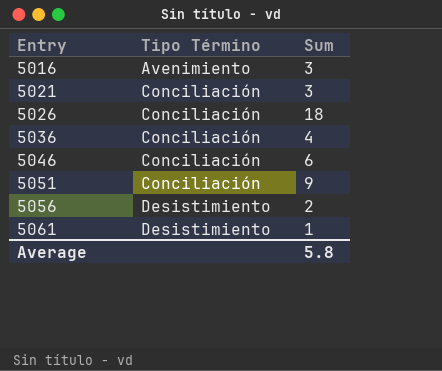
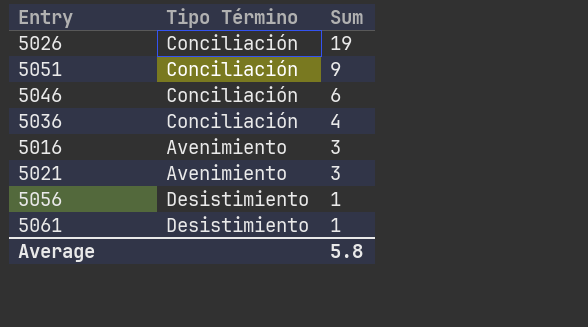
row order: Entry ascending -> Sum descending
5026 | Sum: 18 -> 19
5021 | Tipo Término: Conciliación -> Avenimiento
5056 | Sum: 2 -> 1

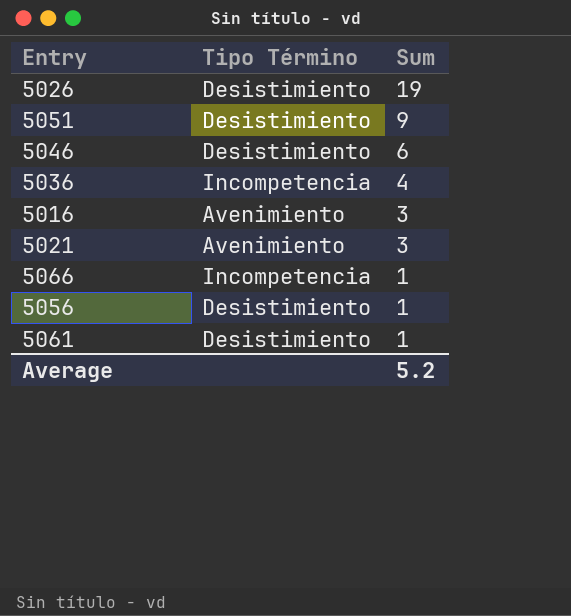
5026 | Tipo Término: Conciliación -> Desistimiento
5051 | Tipo Término: Conciliación -> Desistimiento
5046 | Tipo Término: Conciliación -> Desistimiento
5036 | Tipo Término: Conciliación -> Incompetencia
row 5066: none -> Incompetencia | 1
Average | Sum: 5.8 -> 5.2

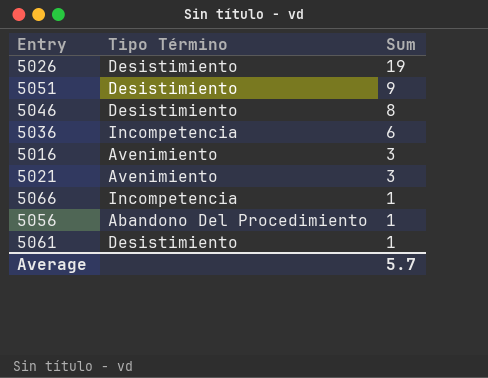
5046 | Sum: 6 -> 8
5036 | Sum: 4 -> 6
5056 | Tipo Término: Desistimiento -> Abandono Del Procedimiento
Average | Sum: 5.2 -> 5.7

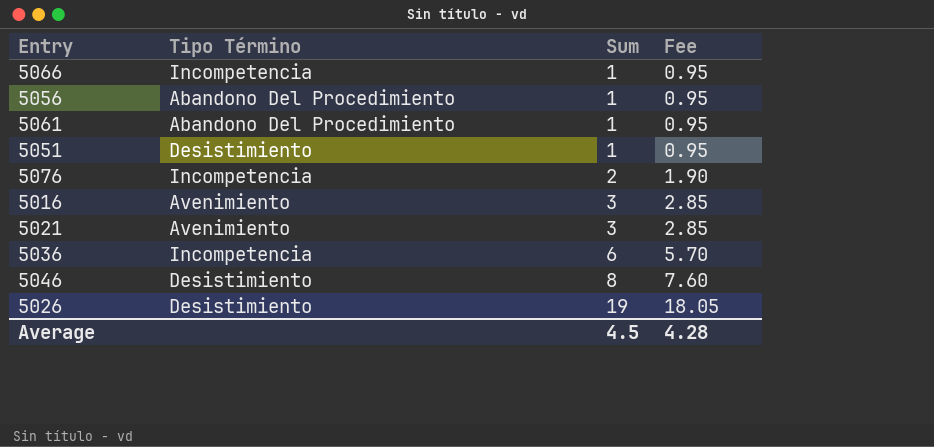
row order: Sum descending -> Sum ascending
column Fee | formula: none -> [Sum] * 0.95
5061 | Tipo Término: Desistimiento -> Abandono Del Procedimiento
5051 | Sum: 9 -> 1
row 5076: none -> Incompetencia | 2 | 1.90
Average | Sum: 5.7 -> 4.5

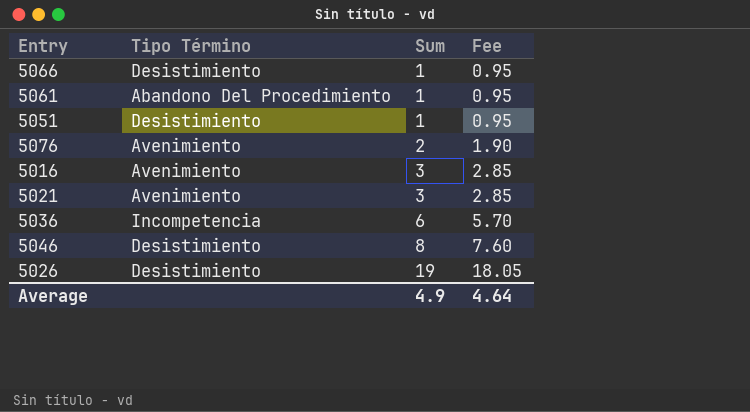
row 5056: Abandono Del Procedimiento | 1 | 0.95 -> none
5066 | Tipo Término: Incompetencia -> Desistimiento
5076 | Tipo Término: Incompetencia -> Avenimiento
Average | Sum: 4.5 -> 4.9
Average | Fee: 4.28 -> 4.64

